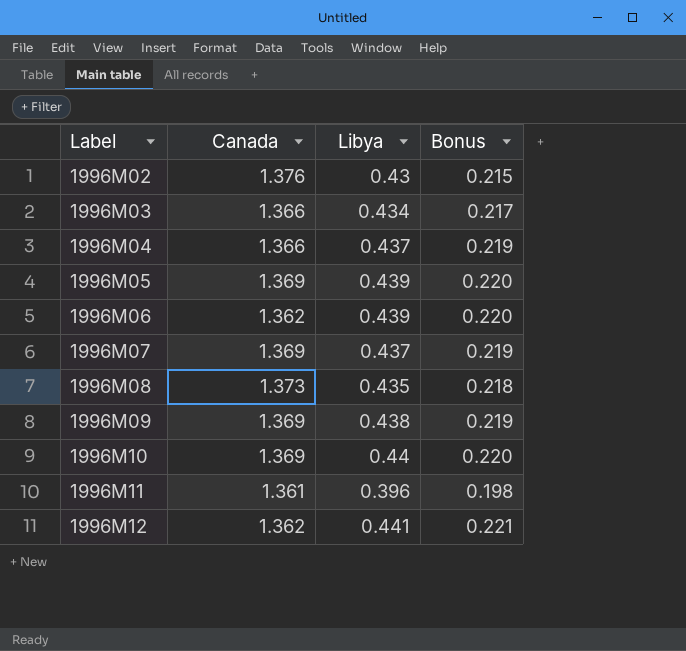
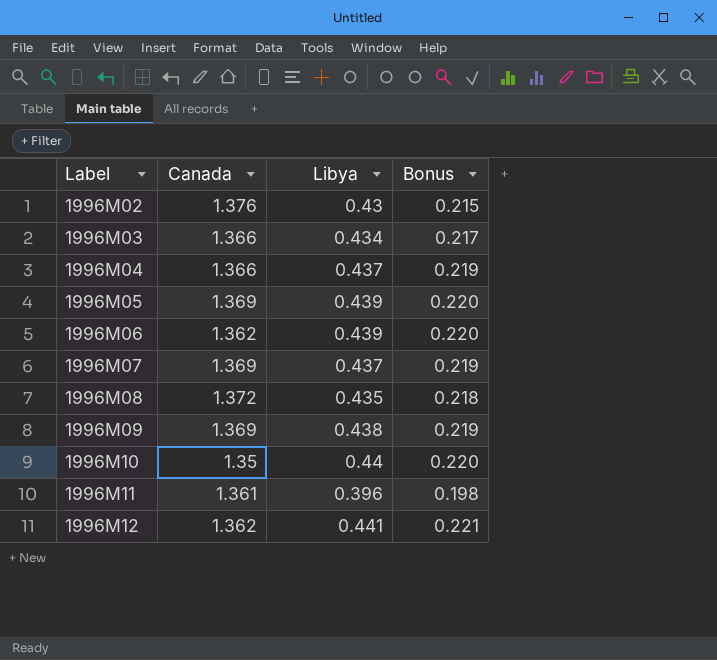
1996M08 | Canada: 1.373 -> 1.372
1996M10 | Canada: 1.369 -> 1.35

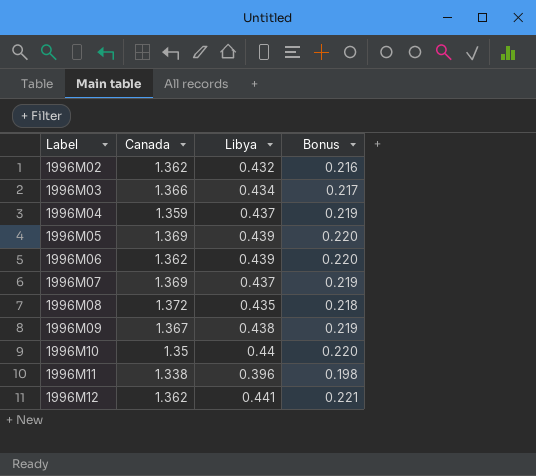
1996M02 | Canada: 1.376 -> 1.362
1996M02 | Libya: 0.43 -> 0.432
1996M02 | Bonus: 0.215 -> 0.216
1996M04 | Canada: 1.366 -> 1.359
1996M09 | Canada: 1.369 -> 1.367
1996M11 | Canada: 1.361 -> 1.338

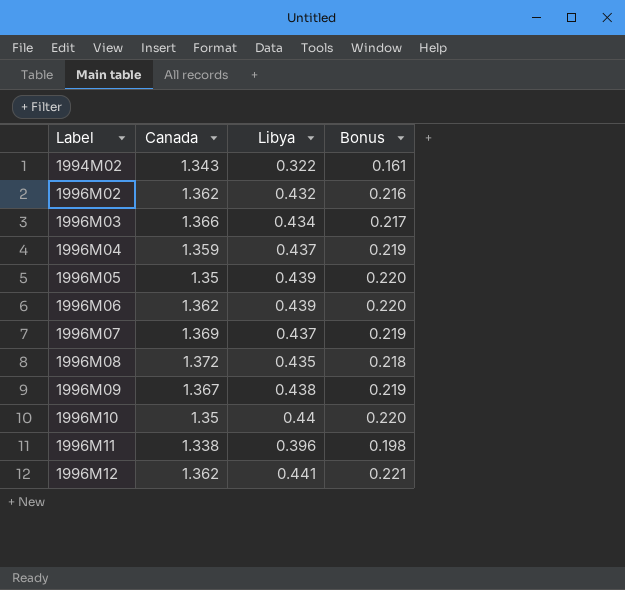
row 1994M02: none -> 1.343 | 0.322 | 0.161
1996M05 | Canada: 1.369 -> 1.35

